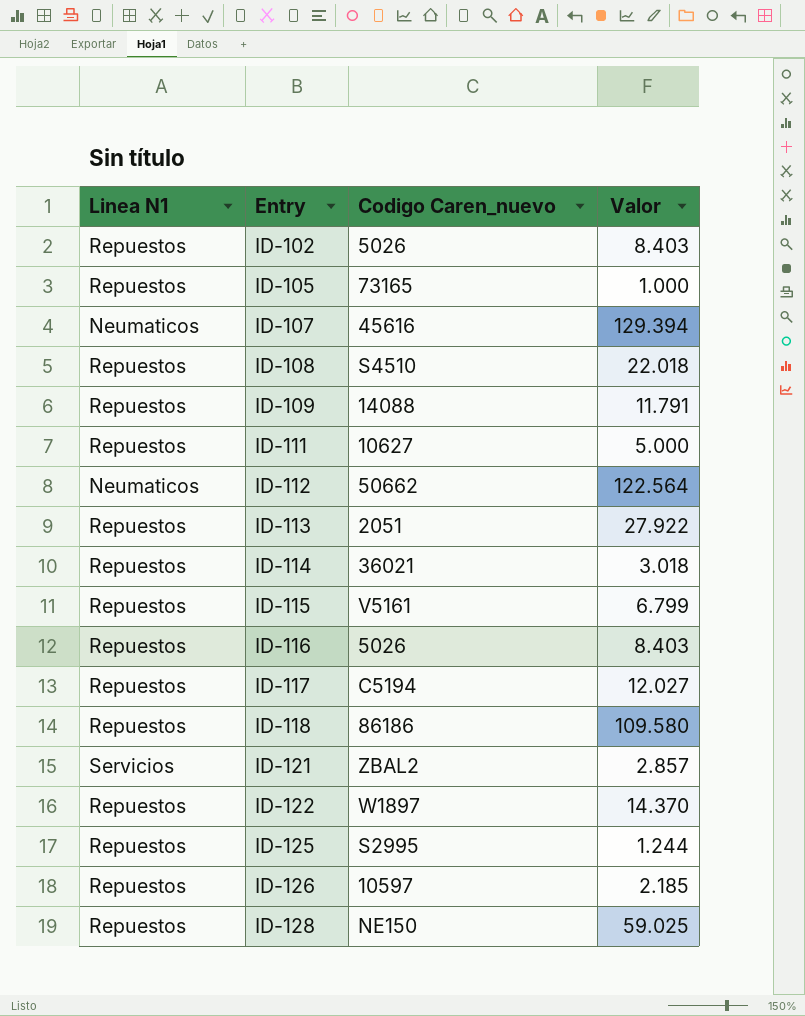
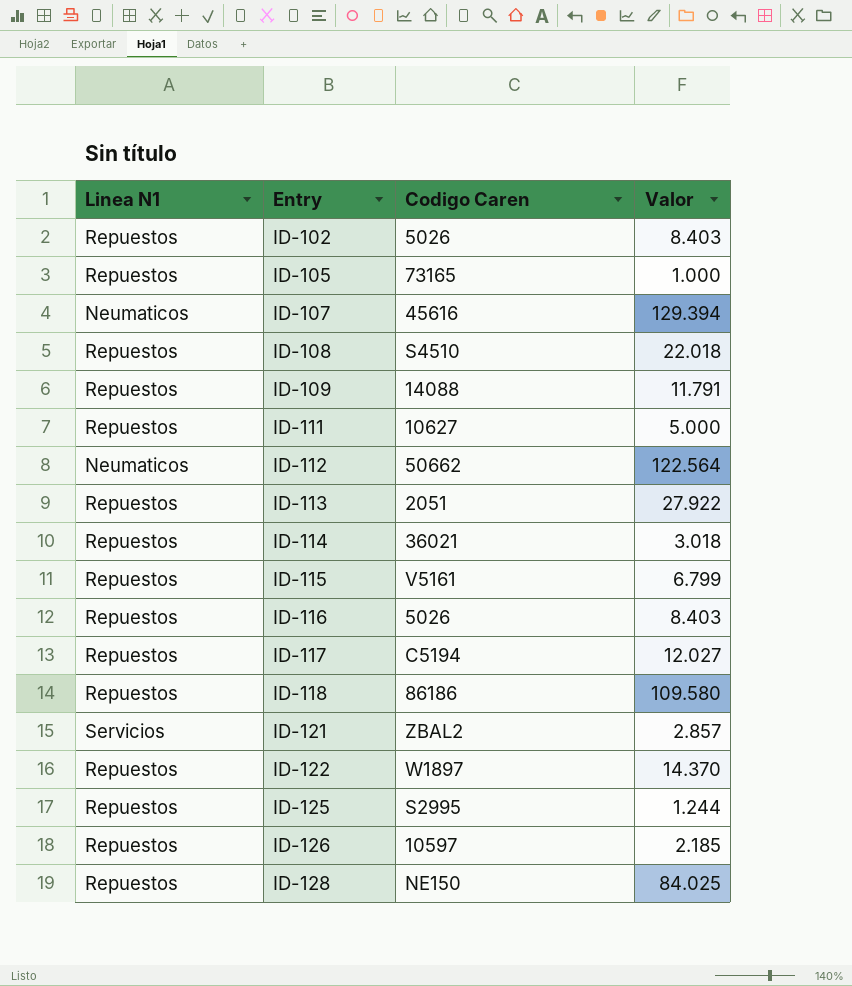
column name: Codigo Caren_nuevo -> Codigo Caren
ID-128 | Valor: 59.025 -> 84.025

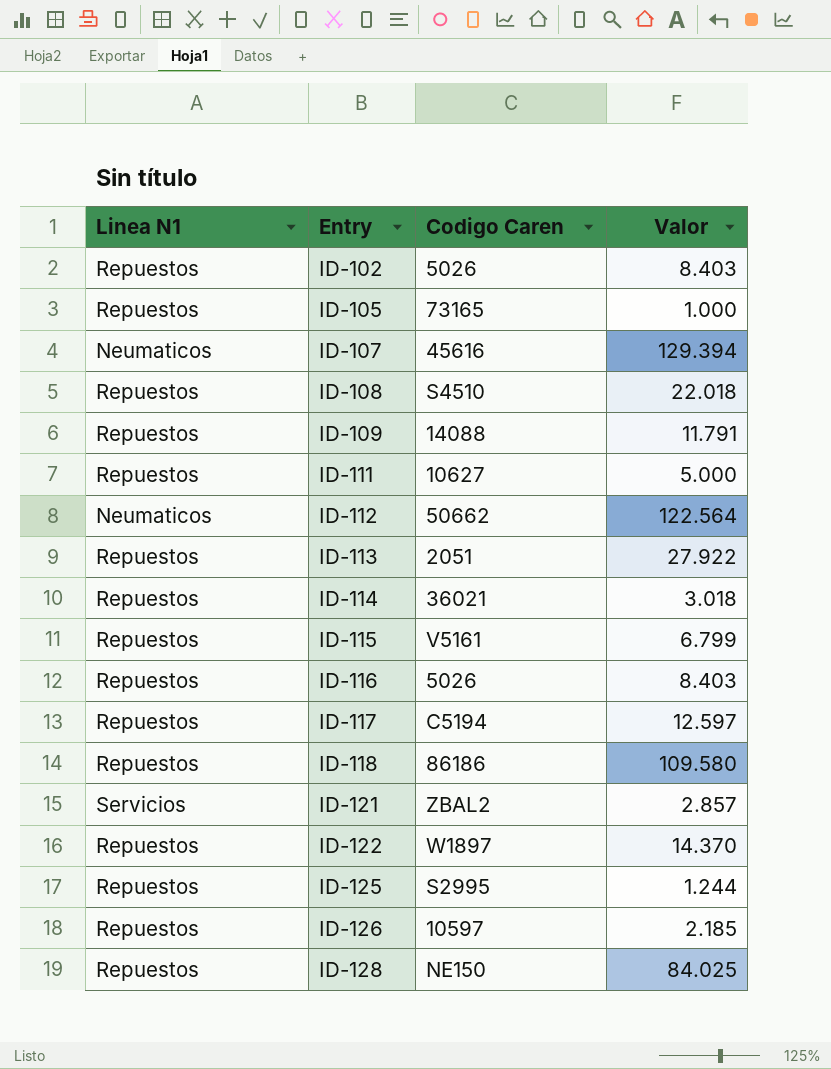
ID-117 | Valor: 12.027 -> 12.597

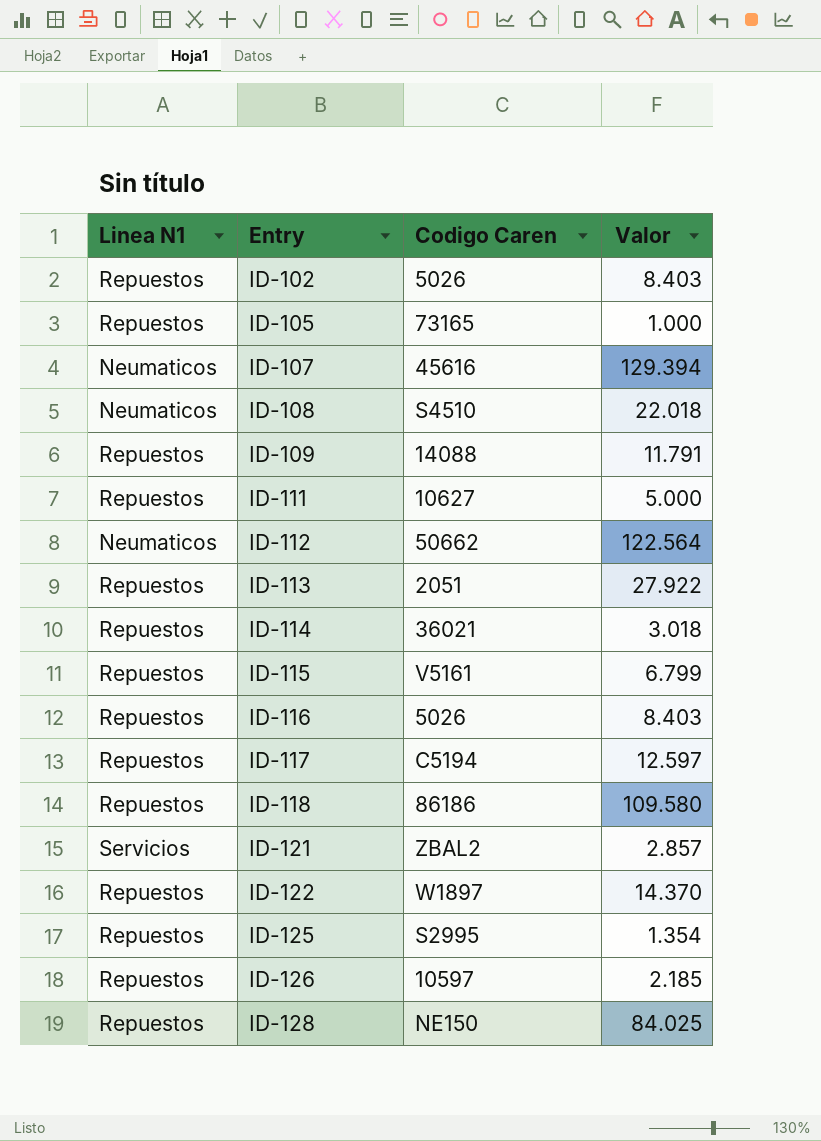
ID-108 | Linea N1: Repuestos -> Neumaticos
ID-125 | Valor: 1.244 -> 1.354

